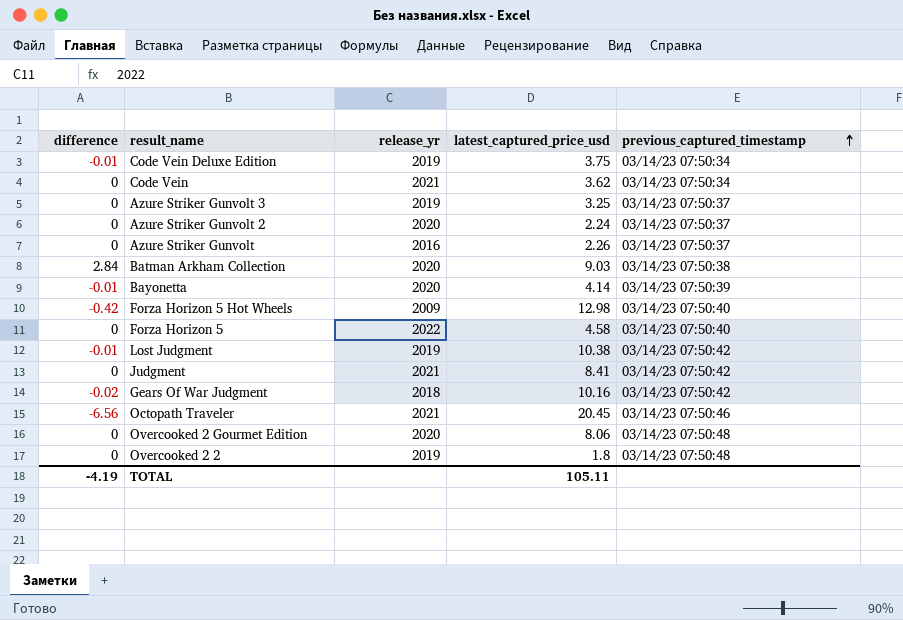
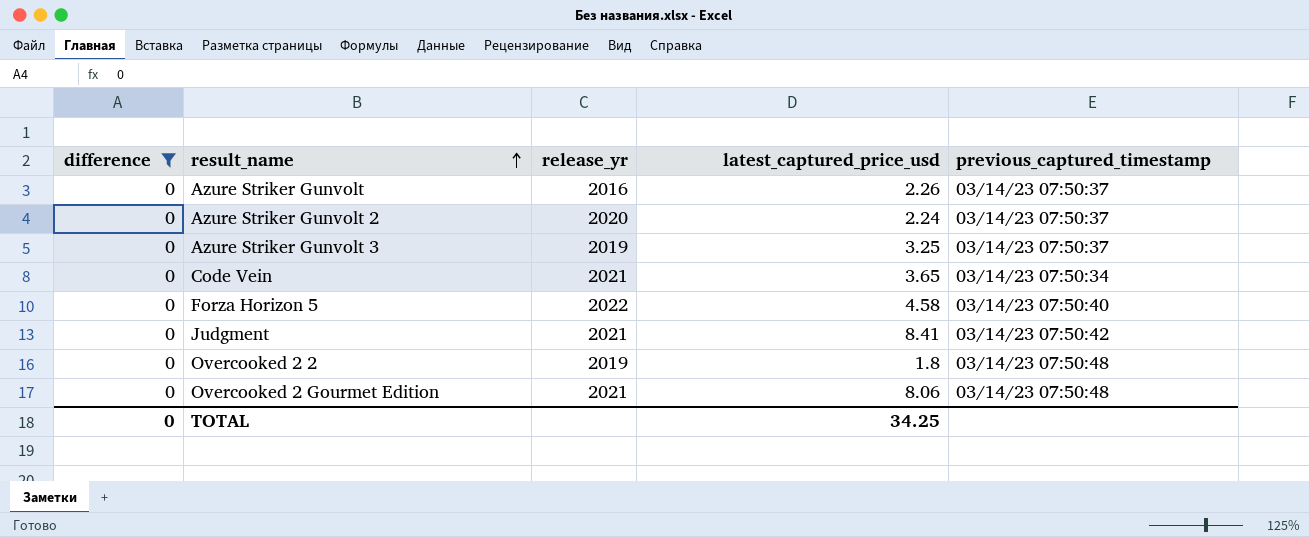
filter: none -> difference = 0
row order: previous_captured_timestamp ascending -> result_name ascending
Code Vein | latest_captured_price_usd: 3.62 -> 3.65
Overcooked 2 Gourmet Edition | release_yr: 2020 -> 2021
TOTAL | difference: -4.19 -> 0
TOTAL | latest_captured_price_usd: 105.11 -> 34.25

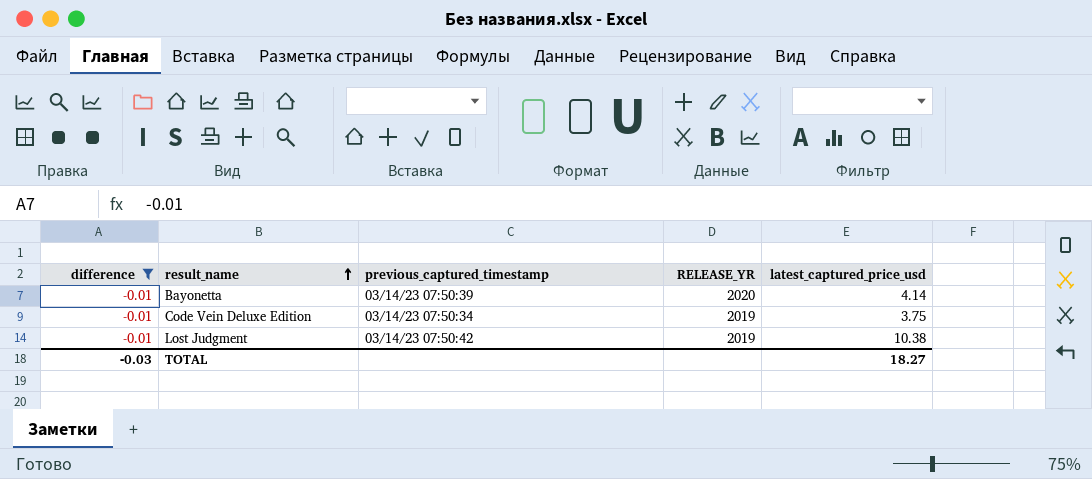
filter: difference = 0 -> difference = -0.01
column previous_captured_timestamp | position: 5 -> 3
column name: release_yr -> RELEASE_YR
TOTAL | difference: 0 -> -0.03
TOTAL | latest_captured_price_usd: 34.25 -> 18.27

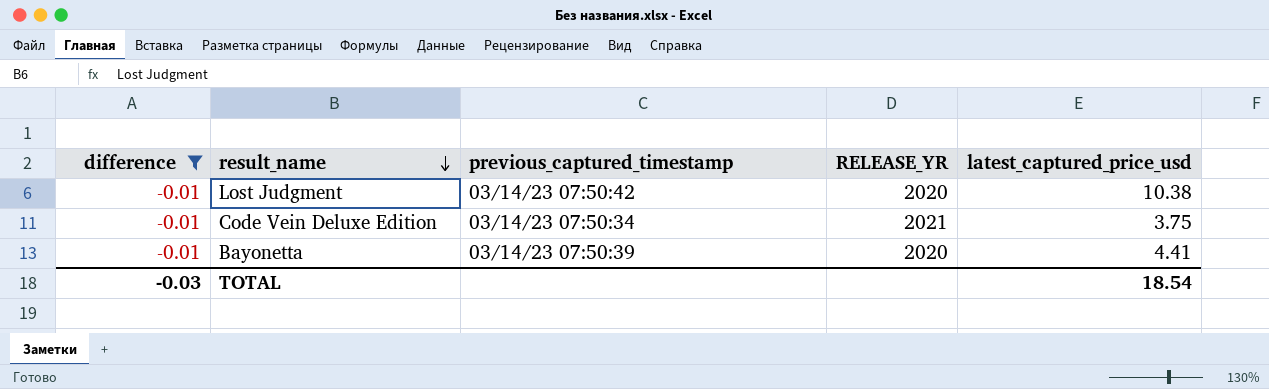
row order: result_name ascending -> result_name descending
Lost Judgment | RELEASE_YR: 2019 -> 2020
Code Vein Deluxe Edition | RELEASE_YR: 2019 -> 2021
Bayonetta | latest_captured_price_usd: 4.14 -> 4.41
TOTAL | latest_captured_price_usd: 18.27 -> 18.54

